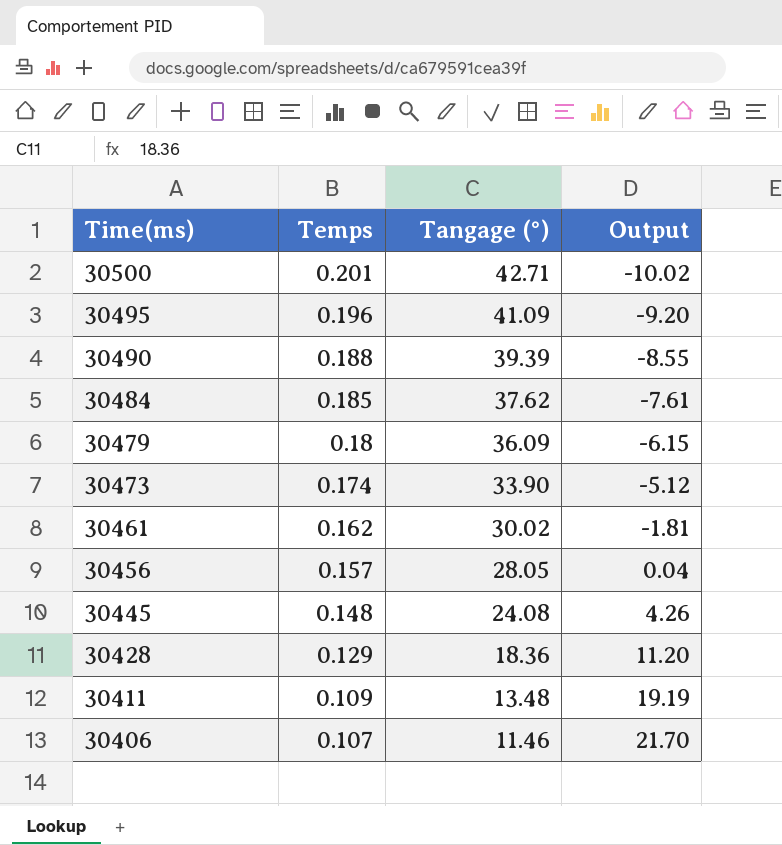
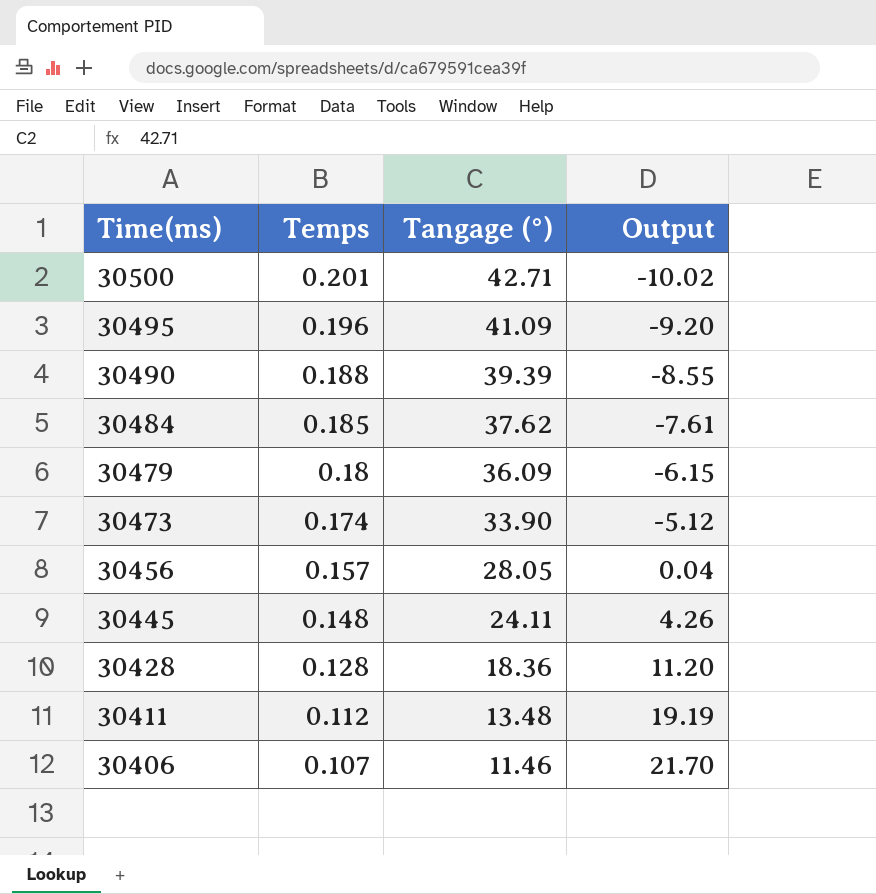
row 30461: 0.162 | 30.02 | -1.81 -> none
30445 | Tangage (°): 24.08 -> 24.11
30428 | Temps: 0.129 -> 0.128
30411 | Temps: 0.109 -> 0.112

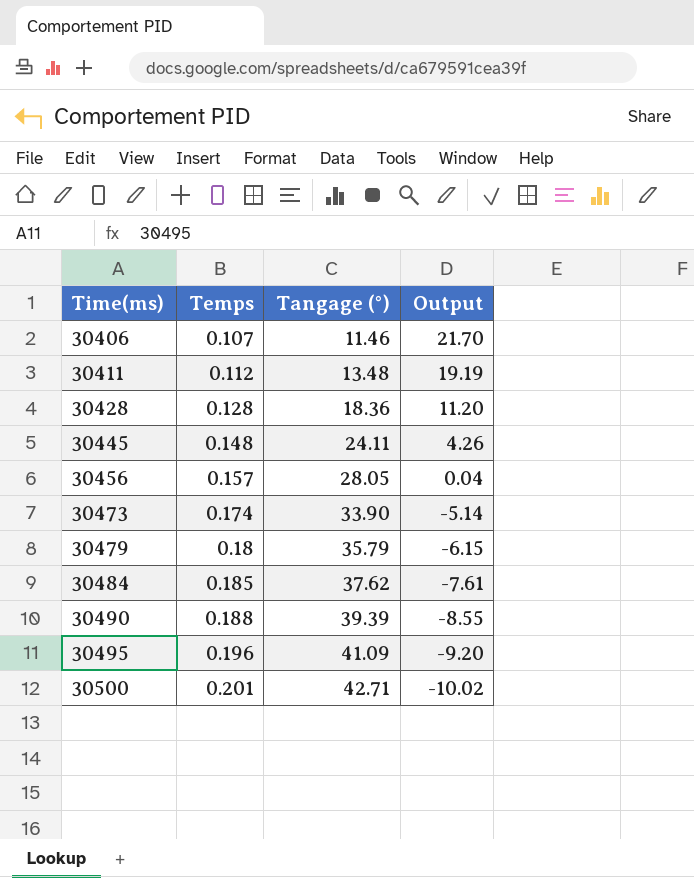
row order: Time(ms) descending -> Time(ms) ascending
30473 | Output: -5.12 -> -5.14
30479 | Tangage (°): 36.09 -> 35.79

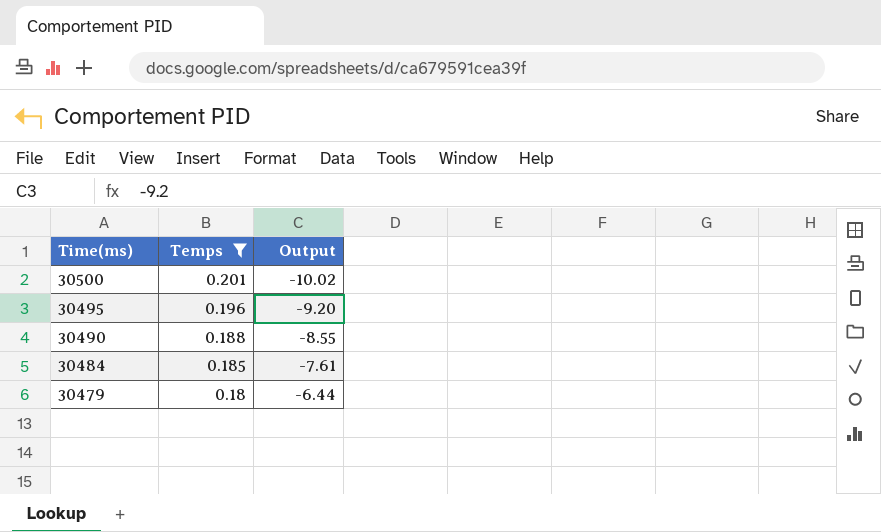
filter: none -> Temps >= 0.18
row order: Time(ms) ascending -> Time(ms) descending
column Tangage (°) | position: 3 -> none
30479 | Output: -6.15 -> -6.44

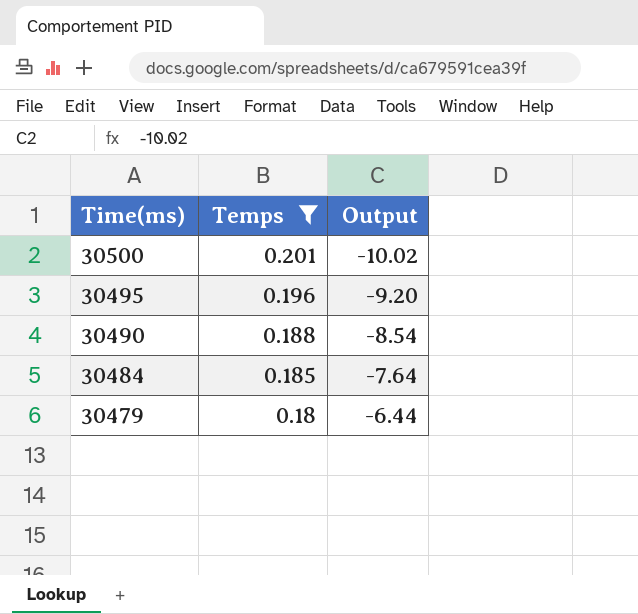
30490 | Output: -8.55 -> -8.54
30484 | Output: -7.61 -> -7.64

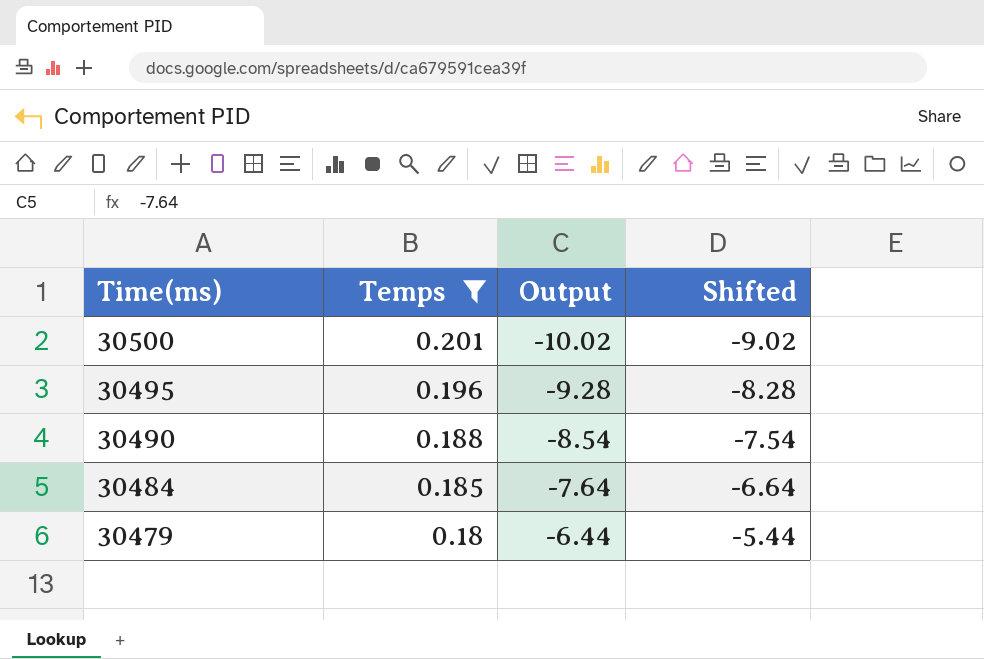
column Shifted | formula: none -> [Output] + 1
30495 | Output: -9.20 -> -9.28

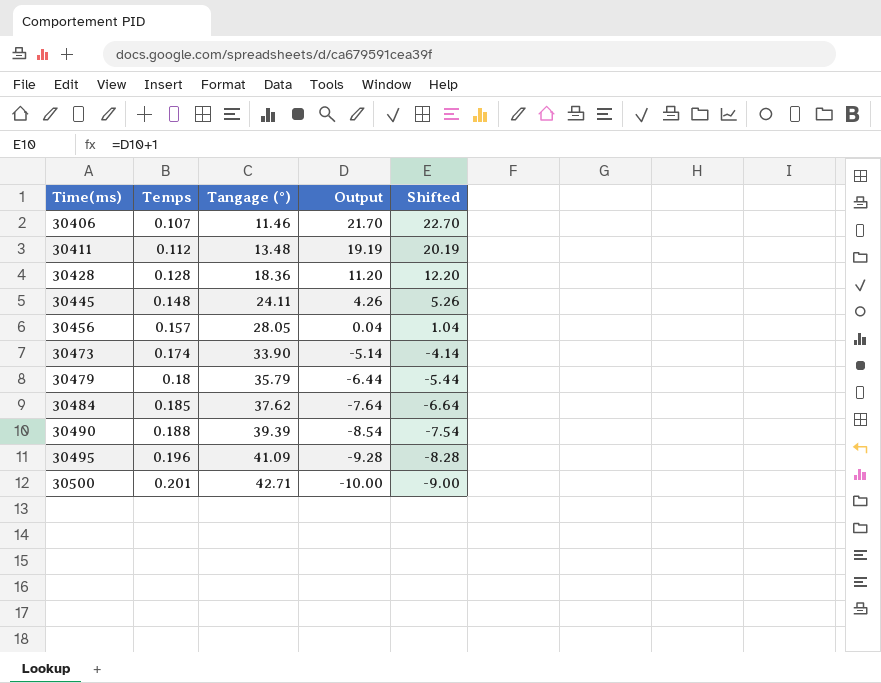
filter: Temps >= 0.18 -> none
row order: Time(ms) descending -> Time(ms) ascending
column Tangage (°) | position: none -> 3
30500 | Output: -10.02 -> -10.00
30500 | Shifted: -9.02 -> -9.00

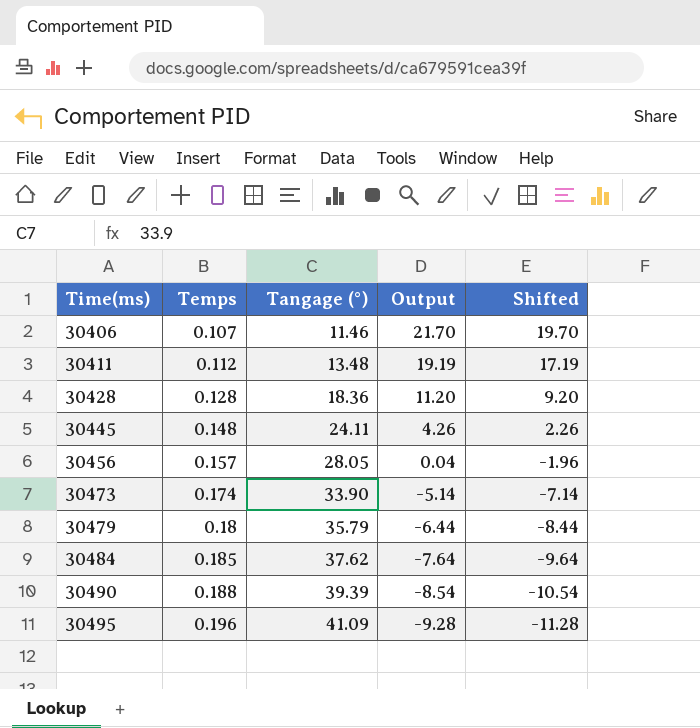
column Shifted | formula: [Output] + 1 -> [Output] - 2
row 30500: 0.201 | 42.71 | -10.00 | -9.00 -> none

